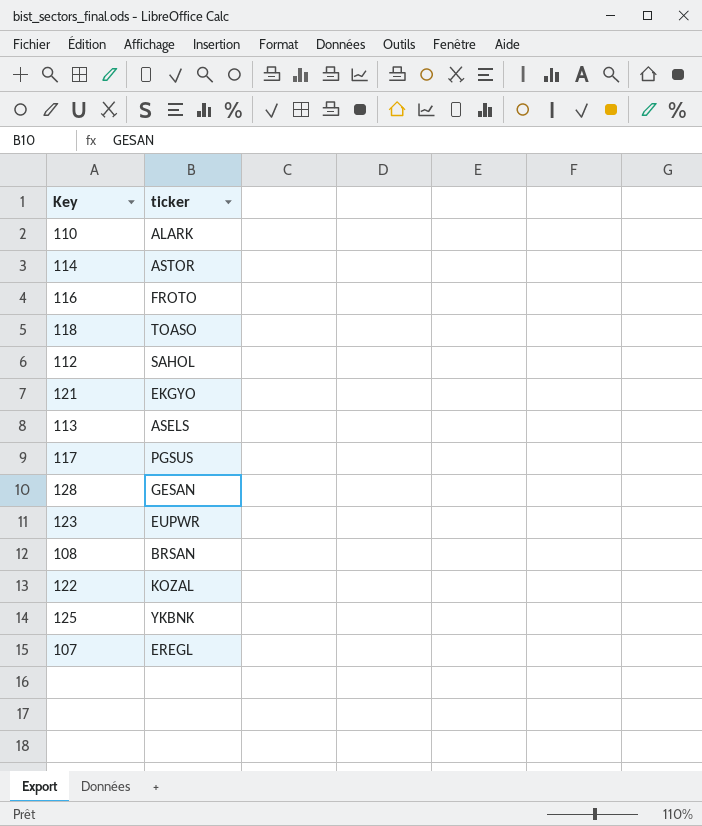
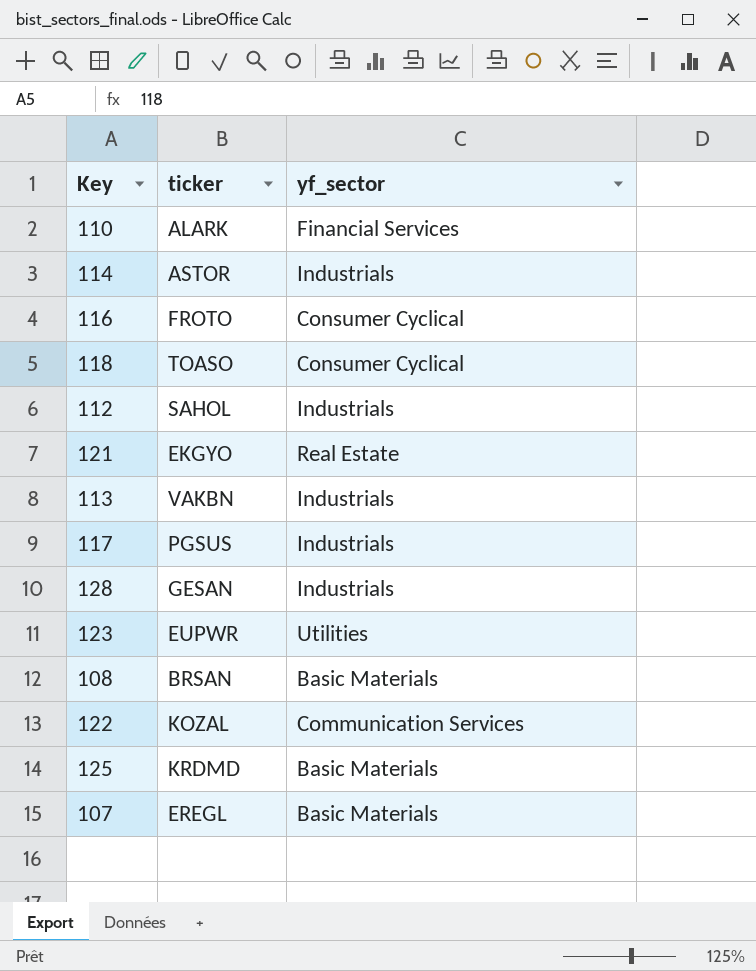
column yf_sector | position: none -> 3
113 | ticker: ASELS -> VAKBN
125 | ticker: YKBNK -> KRDMD

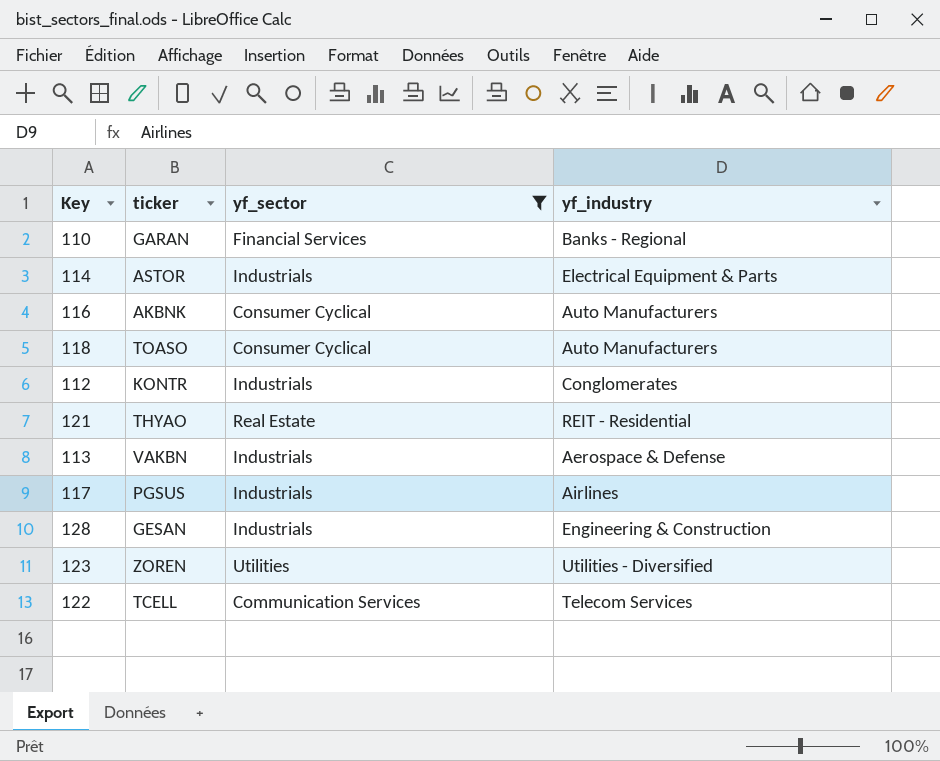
filter: none -> yf_sector != Basic Materials
column yf_industry | position: none -> 4
110 | ticker: ALARK -> GARAN
116 | ticker: FROTO -> AKBNK
112 | ticker: SAHOL -> KONTR
121 | ticker: EKGYO -> THYAO
123 | ticker: EUPWR -> ZOREN
122 | ticker: KOZAL -> TCELL

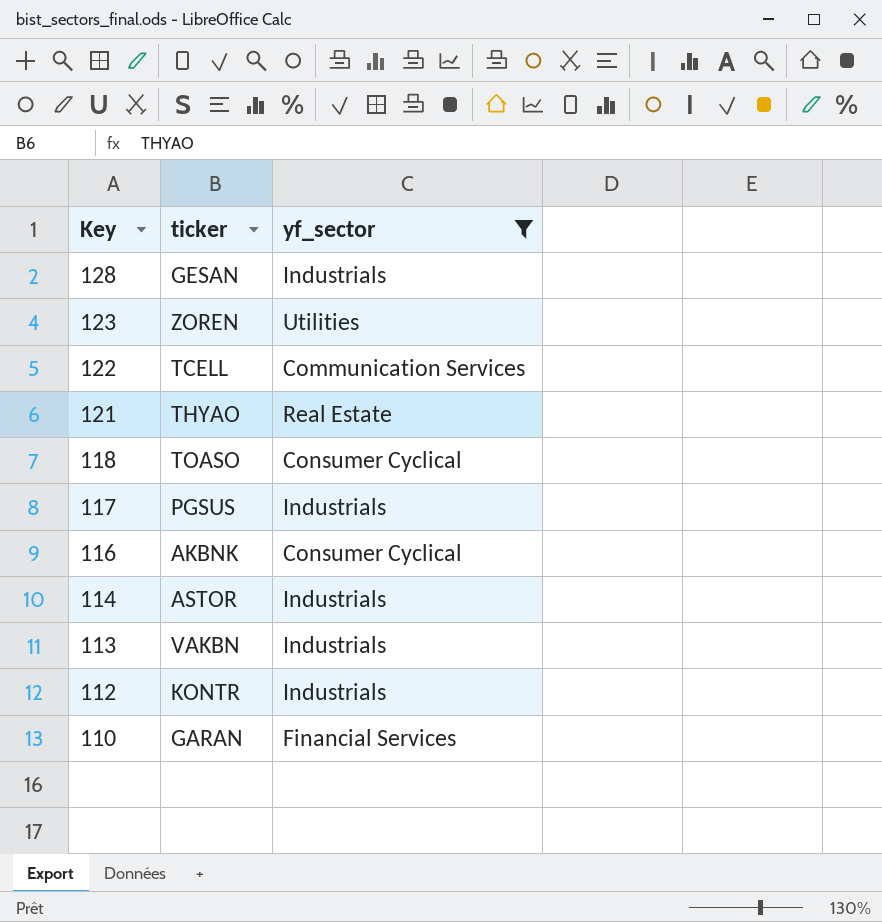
row order: none -> Key descending
column yf_industry | position: 4 -> none

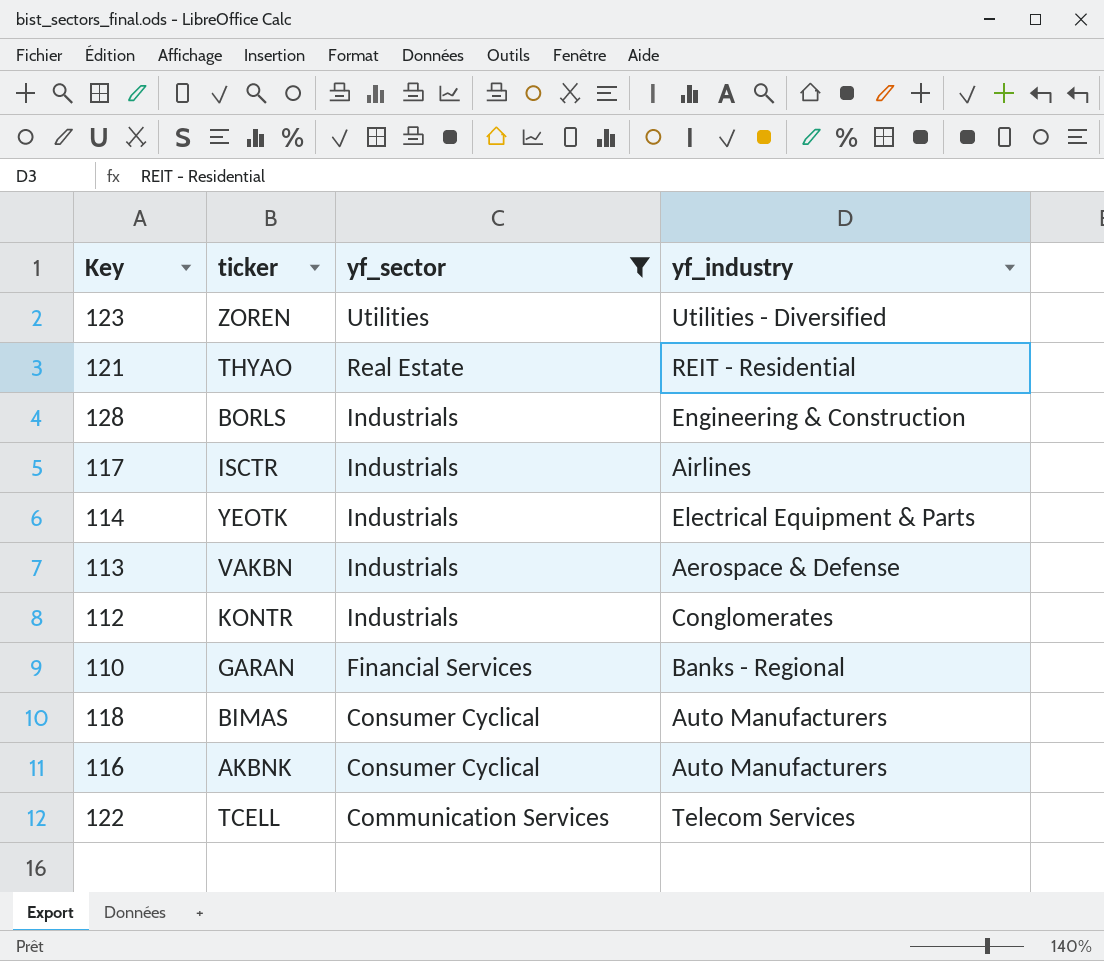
row order: Key descending -> yf_sector descending
column yf_industry | position: none -> 4
128 | ticker: GESAN -> BORLS
117 | ticker: PGSUS -> ISCTR
114 | ticker: ASTOR -> YEOTK
118 | ticker: TOASO -> BIMAS

